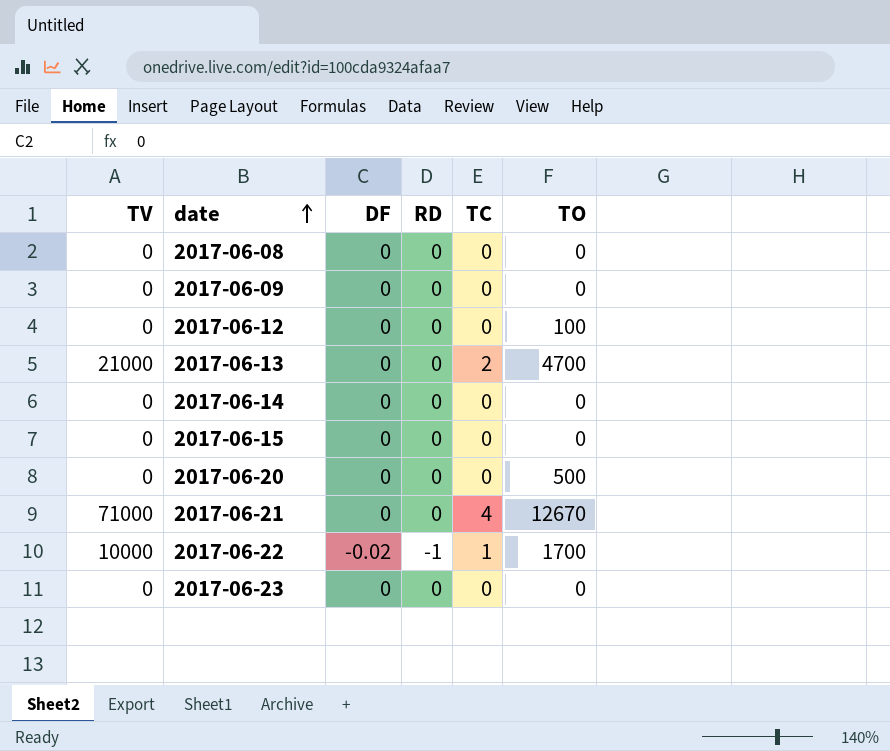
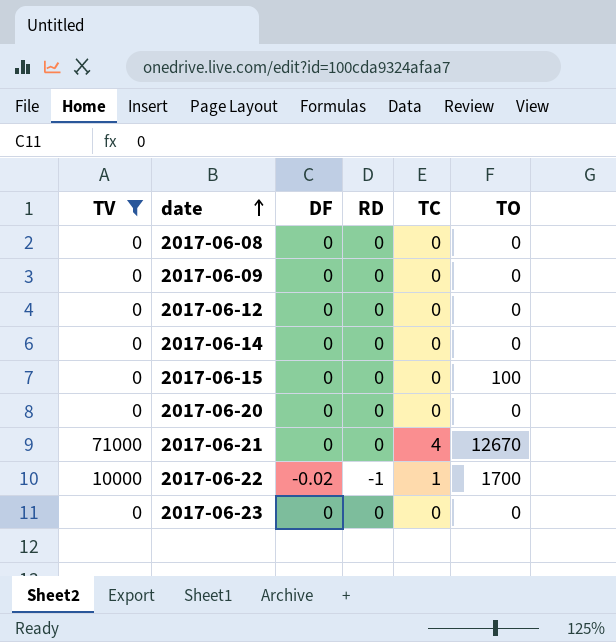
filter: none -> TV != 21000
2017-06-12 | TO: 100 -> 0
2017-06-15 | TO: 0 -> 100
2017-06-20 | TO: 500 -> 0

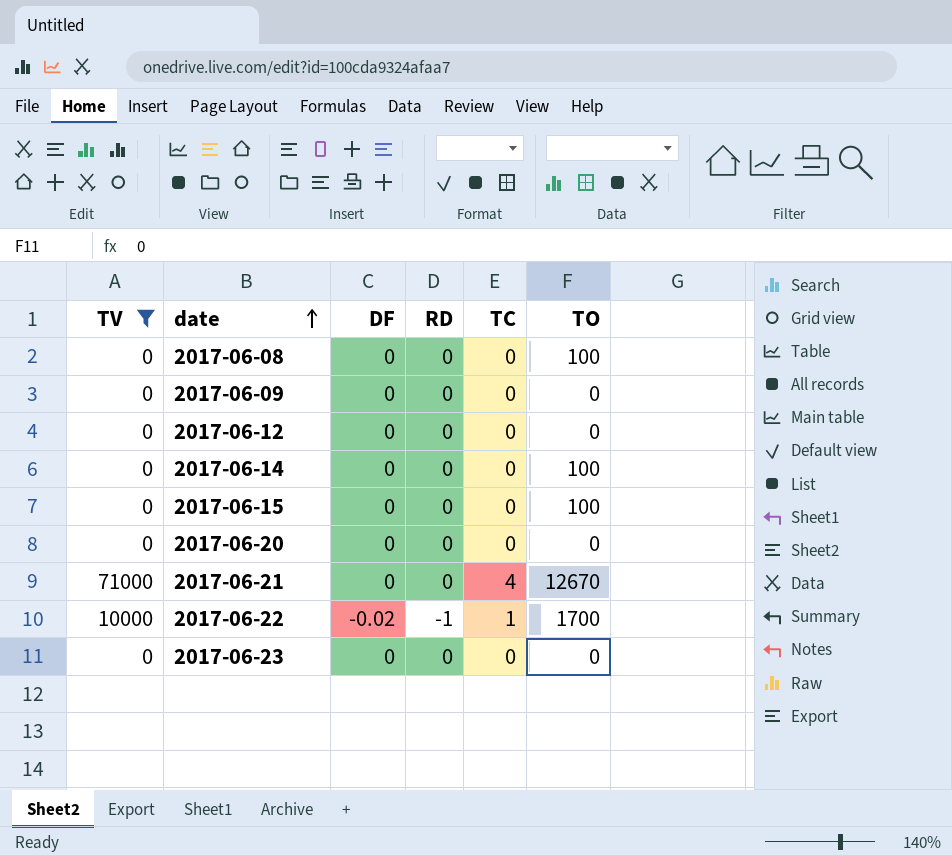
2017-06-08 | TO: 0 -> 100
2017-06-14 | TO: 0 -> 100

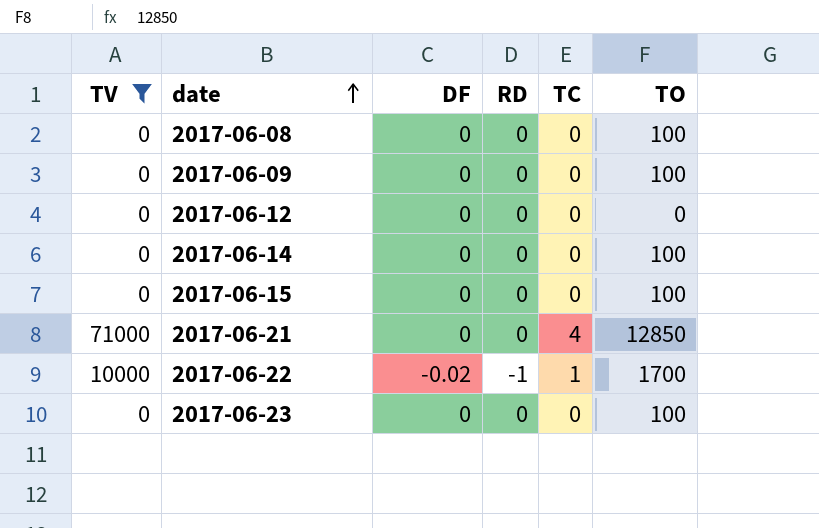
row 2017-06-20: 0 | 0 | 0 | 0 | 0 -> none
2017-06-09 | TO: 0 -> 100
2017-06-21 | TO: 12670 -> 12850
2017-06-23 | TO: 0 -> 100

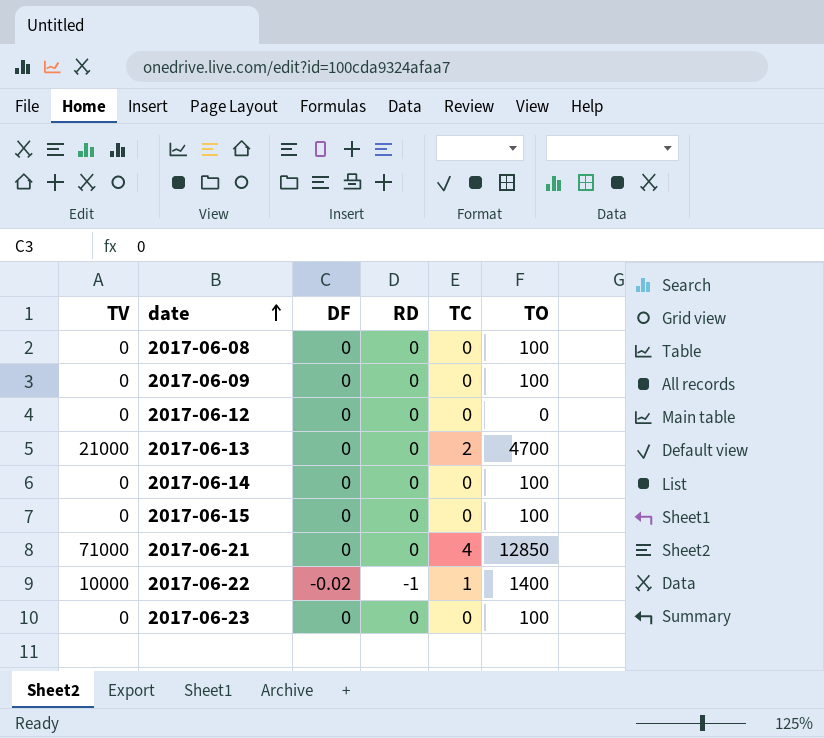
filter: TV != 21000 -> none
2017-06-22 | TO: 1700 -> 1400

